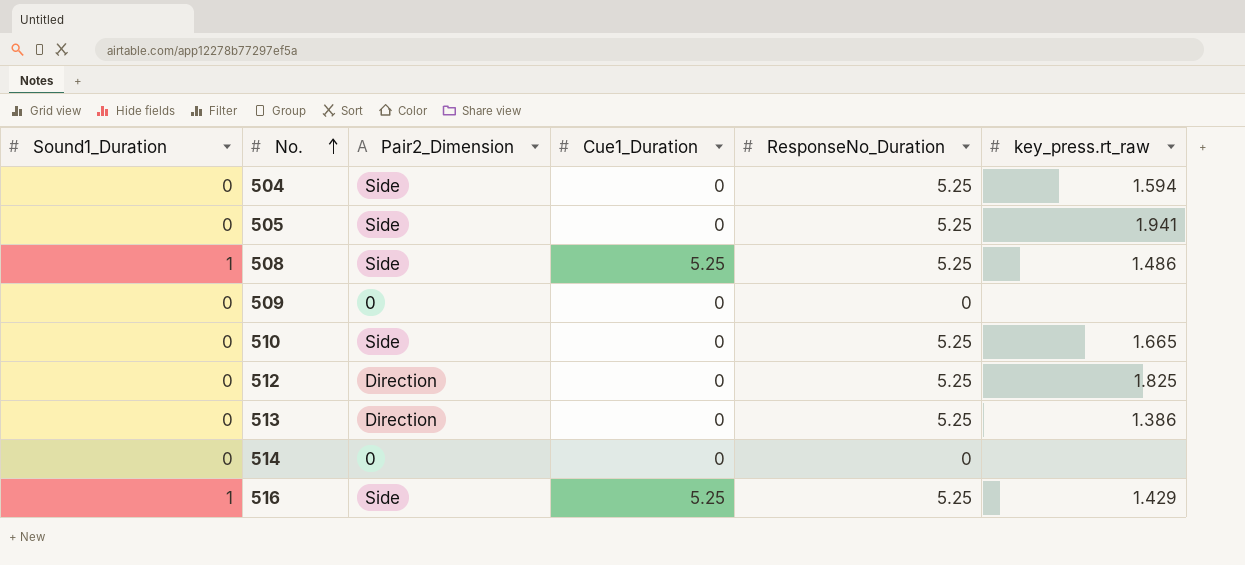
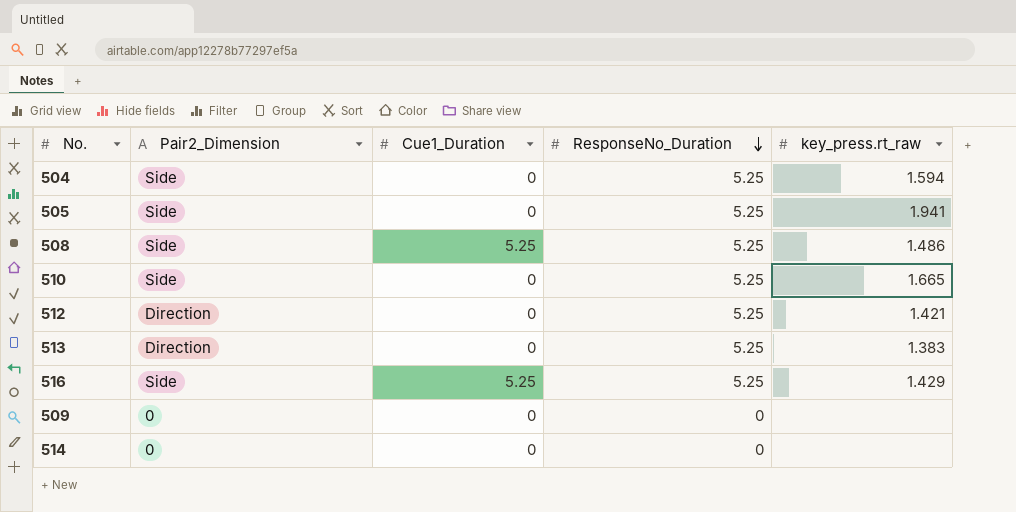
row order: No. ascending -> ResponseNo_Duration descending
column Sound1_Duration | position: 1 -> none
512 | key_press.rt_raw: 1.825 -> 1.421
513 | key_press.rt_raw: 1.386 -> 1.383

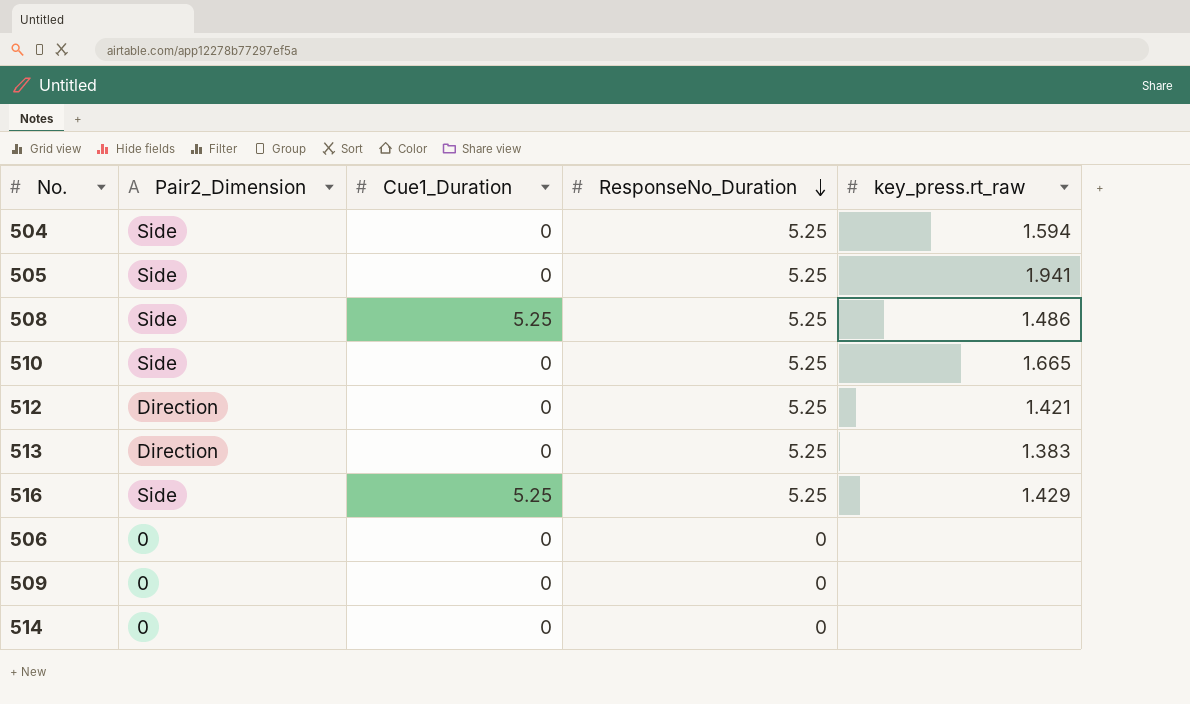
row 506: none -> 0 | 0 | 0 | none

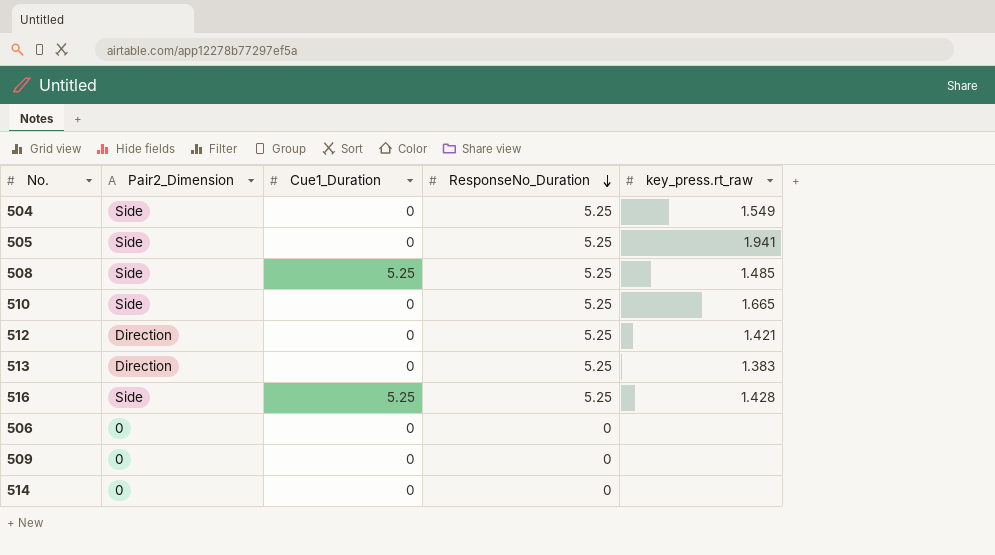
504 | key_press.rt_raw: 1.594 -> 1.549
508 | key_press.rt_raw: 1.486 -> 1.485
516 | key_press.rt_raw: 1.429 -> 1.428

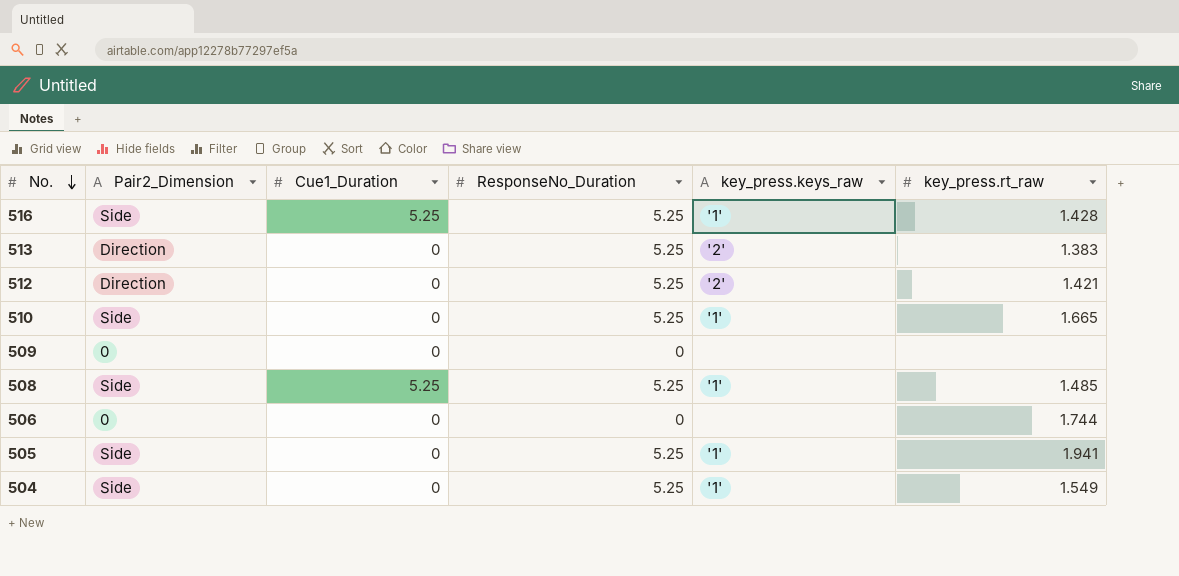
row order: ResponseNo_Duration descending -> No. descending
column key_press.keys_raw | position: none -> 5
row 514: 0 | 0 | 0 | none -> none
506 | key_press.rt_raw: none -> 1.744

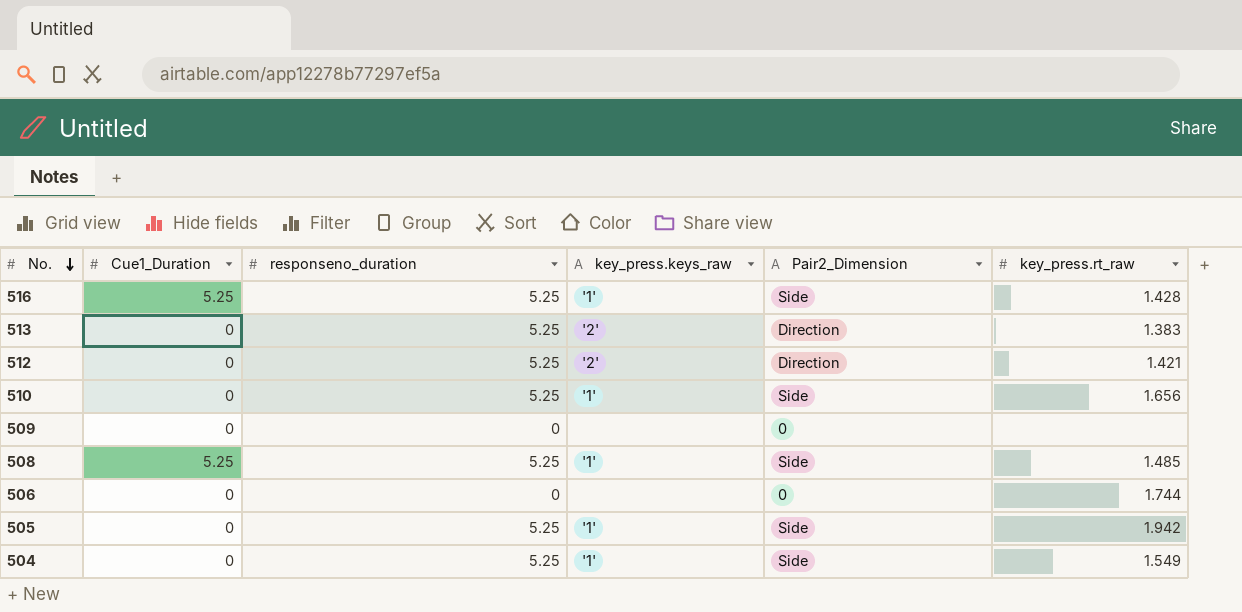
column name: ResponseNo_Duration -> responseno_duration
column Pair2_Dimension | position: 2 -> 5
510 | key_press.rt_raw: 1.665 -> 1.656
505 | key_press.rt_raw: 1.941 -> 1.942

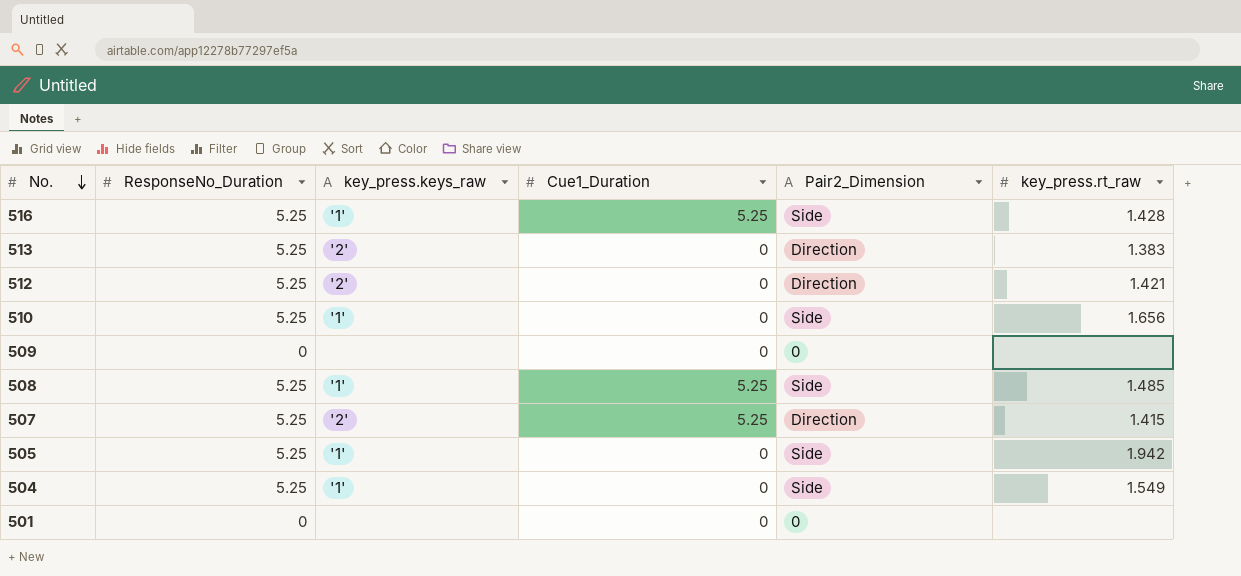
column name: responseno_duration -> ResponseNo_Duration
column Cue1_Duration | position: 2 -> 4
row 506: 0 | 0 | none | 0 | 1.744 -> none
row 507: none -> 5.25 | '2' | 5.25 | Direction | 1.415
row 501: none -> 0 | none | 0 | 0 | none

